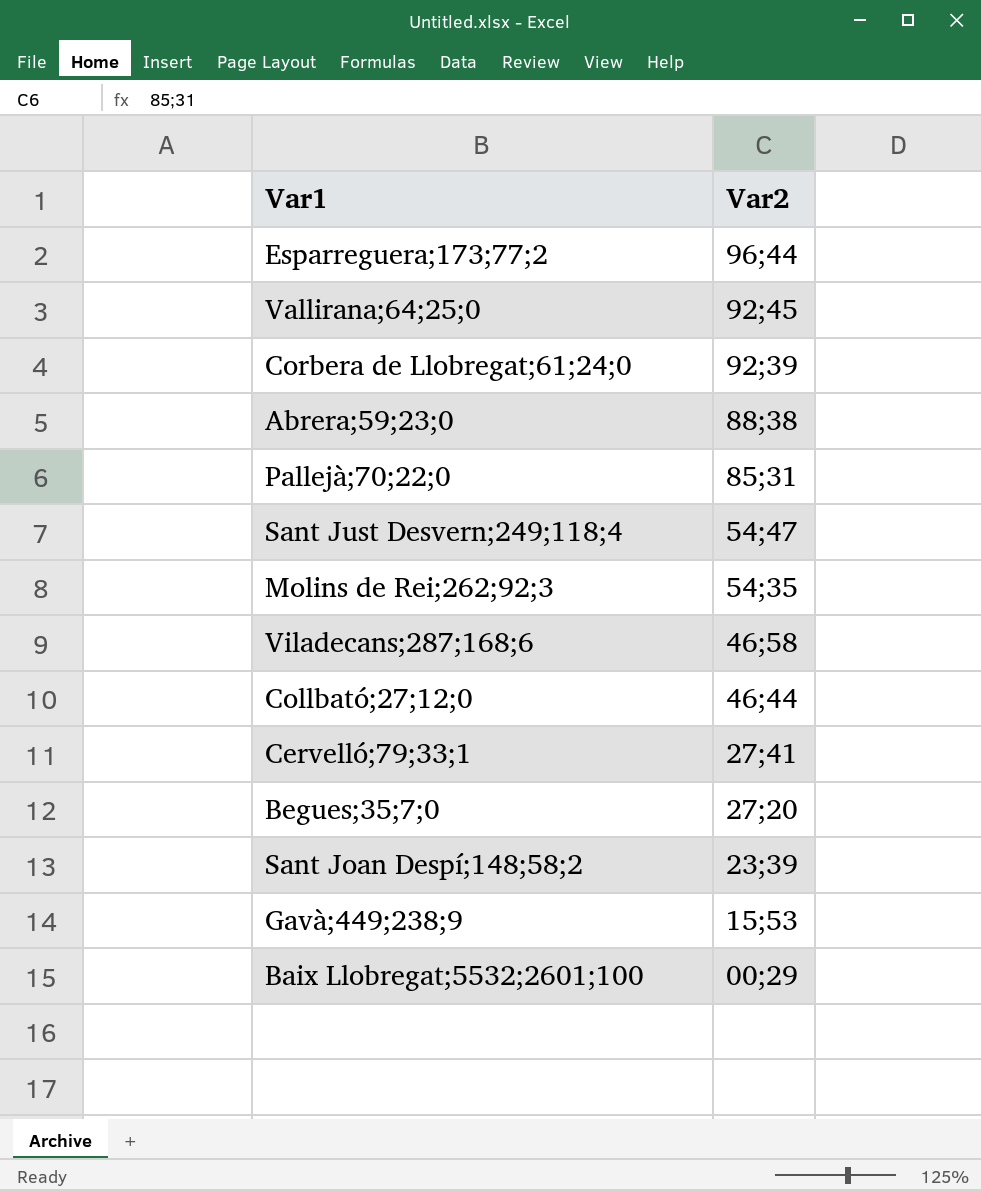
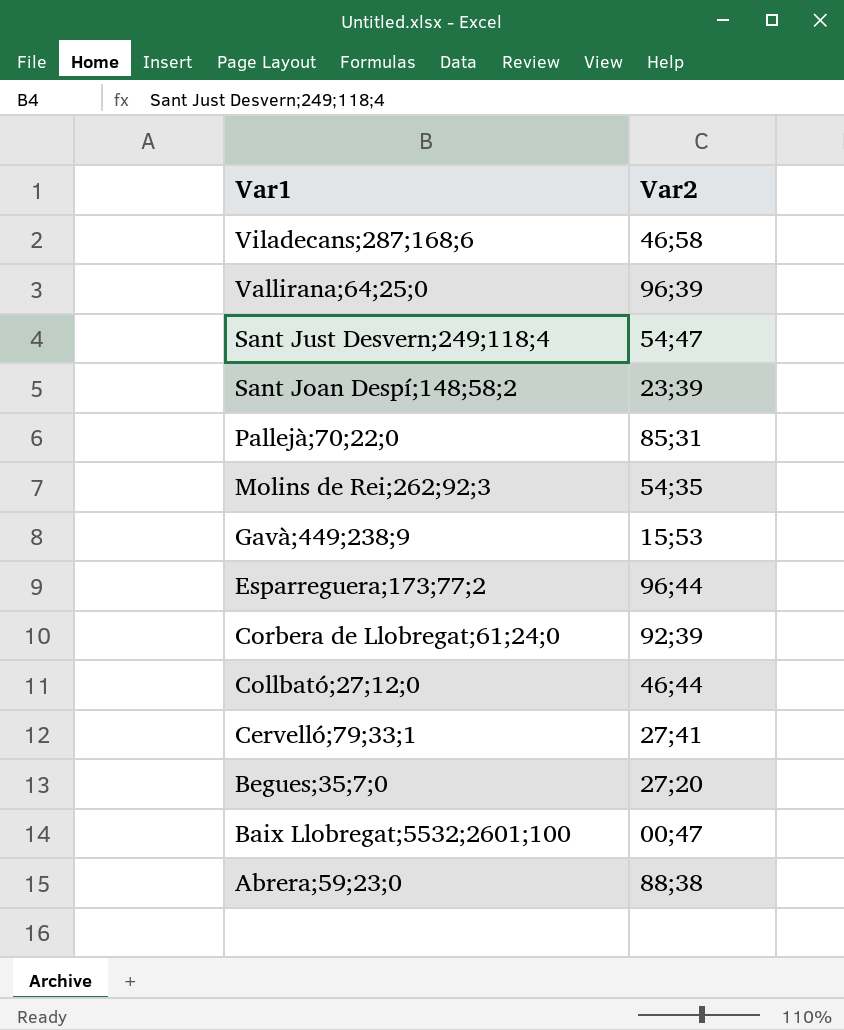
row order: Var2 descending -> Var1 descending
Vallirana;64;25;0 | Var2: 92;45 -> 96;39
Baix Llobregat;5532;2601;100 | Var2: 00;29 -> 00;47

